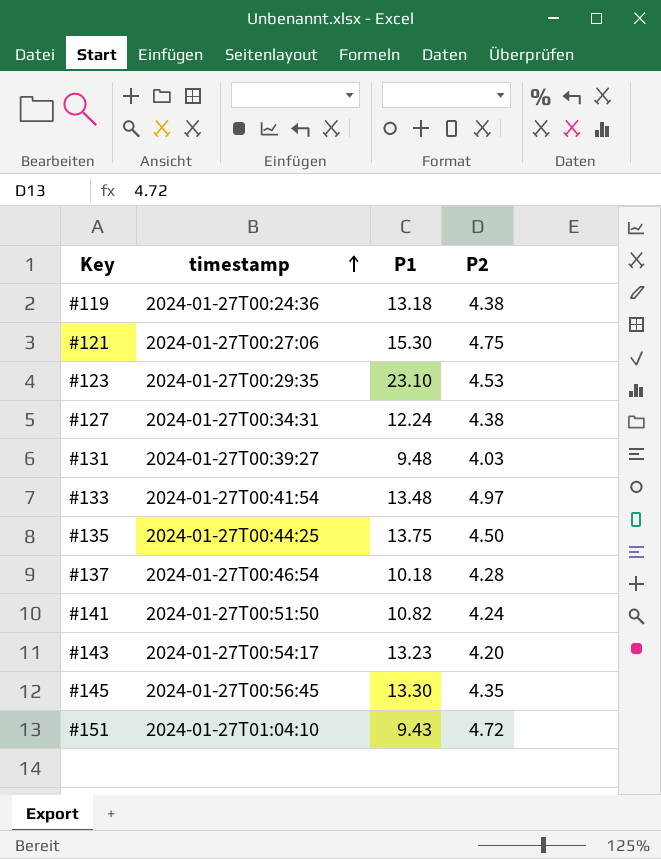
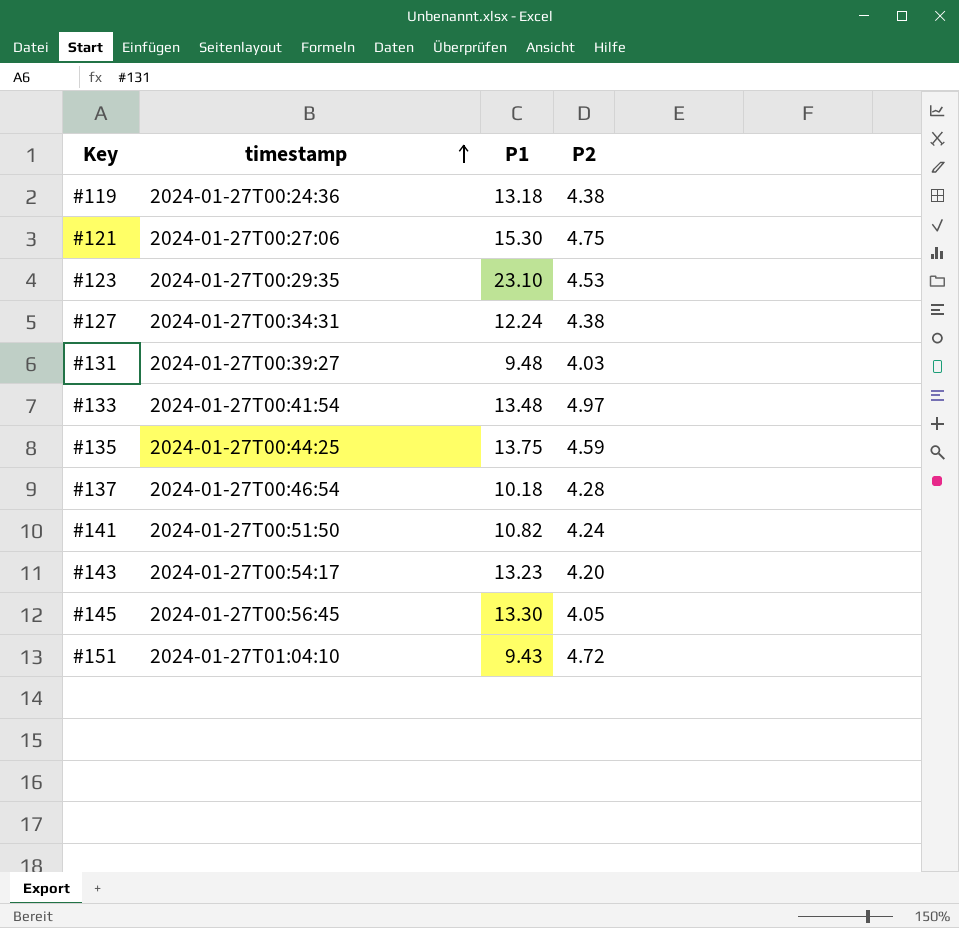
#135 | P2: 4.50 -> 4.59
#145 | P2: 4.35 -> 4.05

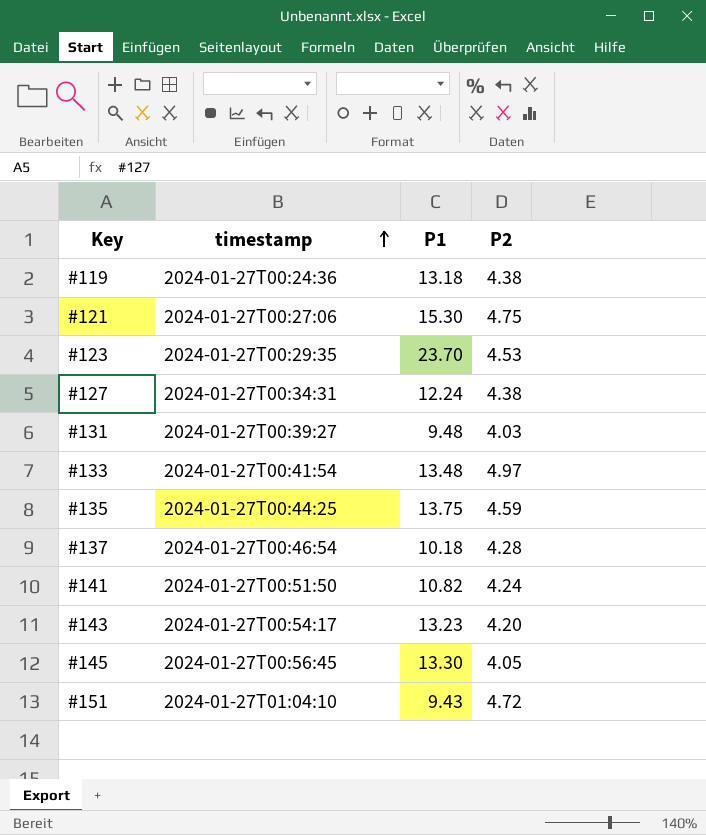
#123 | P1: 23.10 -> 23.70

